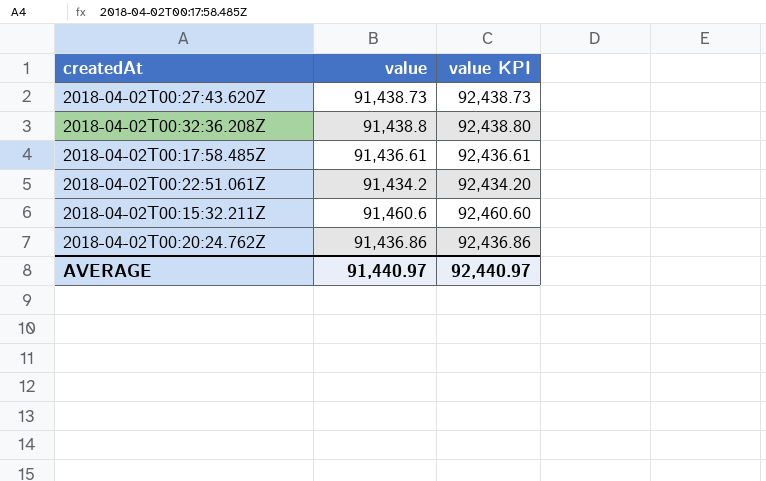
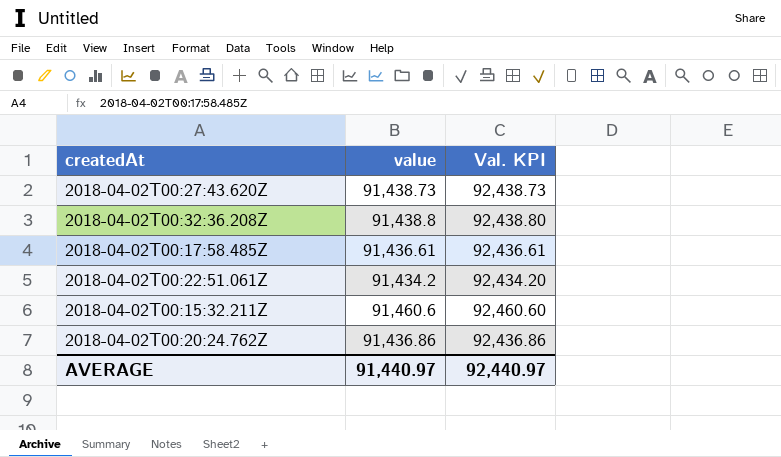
column name: value KPI -> Val. KPI

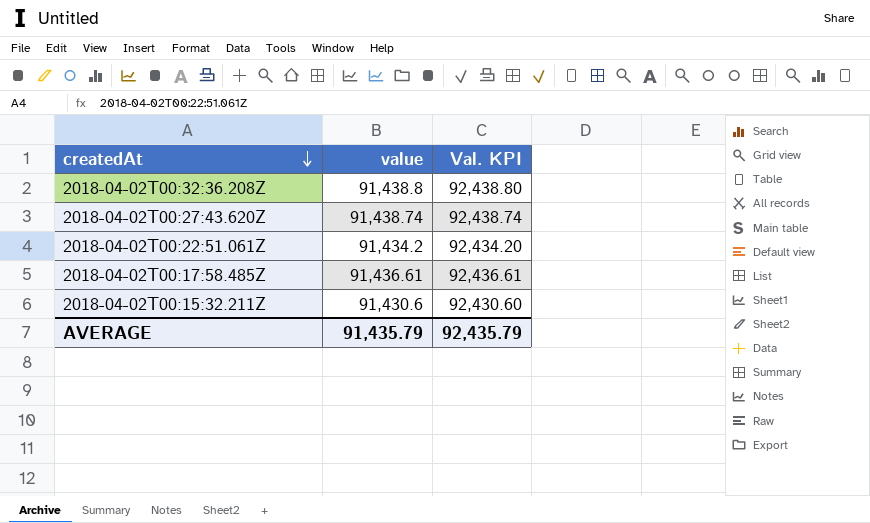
row order: none -> createdAt descending
row 2018-04-02T00:20:24.762Z: 91,436.86 | 92,436.86 -> none
2018-04-02T00:27:43.620Z | value: 91,438.73 -> 91,438.74
2018-04-02T00:27:43.620Z | Val. KPI: 92,438.73 -> 92,438.74
2018-04-02T00:15:32.211Z | value: 91,460.6 -> 91,430.6
2018-04-02T00:15:32.211Z | Val. KPI: 92,460.60 -> 92,430.60
AVERAGE | value: 91,440.97 -> 91,435.79
AVERAGE | Val. KPI: 92,440.97 -> 92,435.79

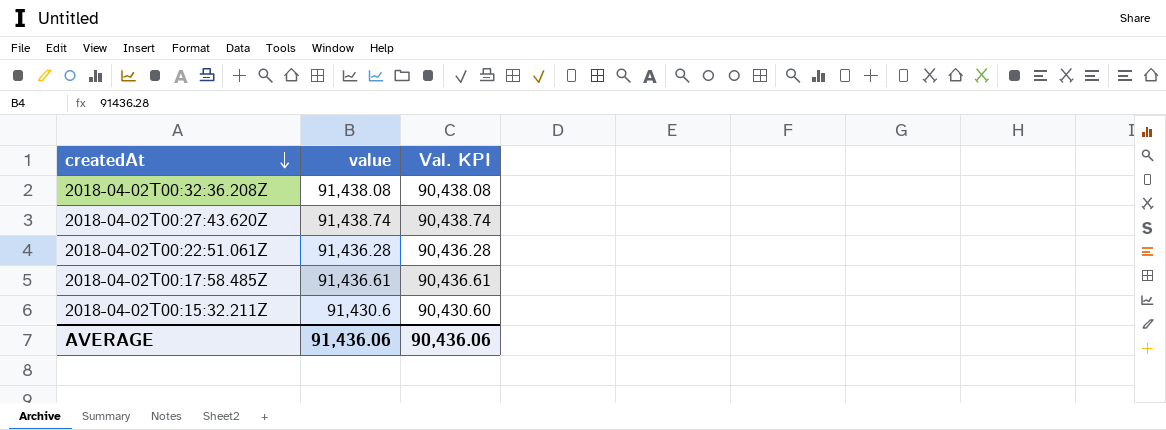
column Val. KPI | formula: [value] + 1000 -> [value] - 1000
2018-04-02T00:32:36.208Z | value: 91,438.8 -> 91,438.08
2018-04-02T00:22:51.061Z | value: 91,434.2 -> 91,436.28
AVERAGE | value: 91,435.79 -> 91,436.06
AVERAGE | Val. KPI: 92,435.79 -> 90,436.06

